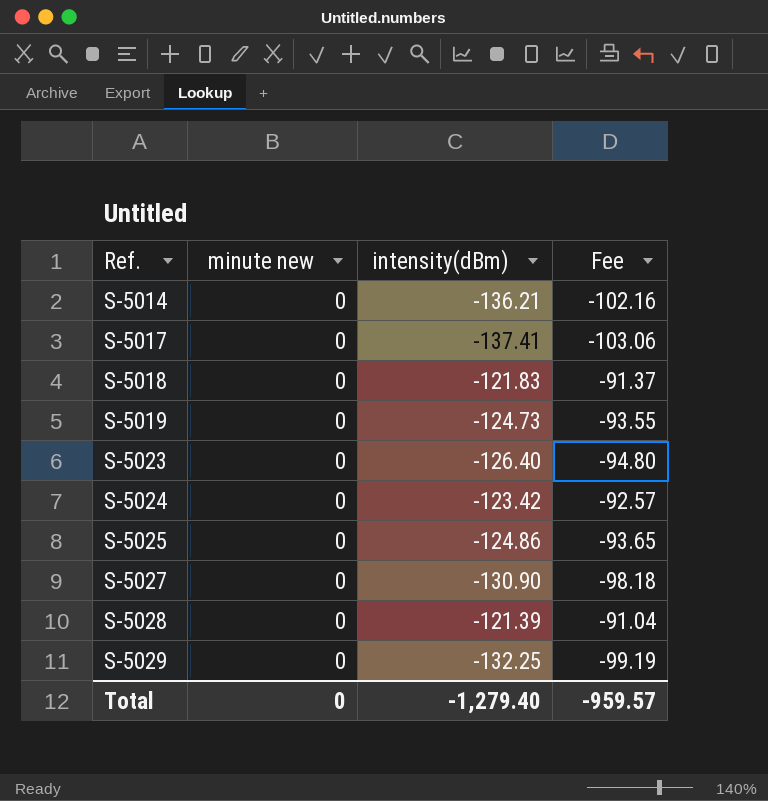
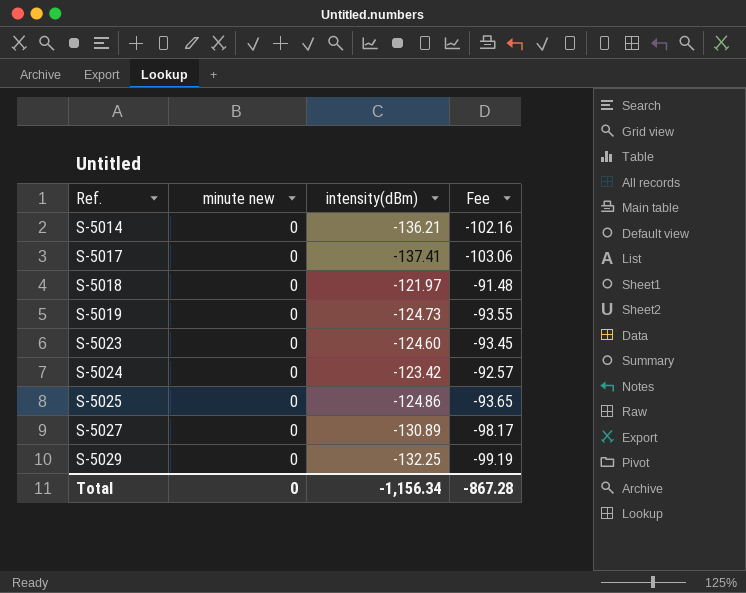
row S-5028: 0 | -121.39 | -91.04 -> none
S-5018 | intensity(dBm): -121.83 -> -121.97
S-5018 | Fee: -91.37 -> -91.48
S-5023 | intensity(dBm): -126.40 -> -124.60
S-5023 | Fee: -94.80 -> -93.45
S-5027 | intensity(dBm): -130.90 -> -130.89
S-5027 | Fee: -98.18 -> -98.17
Total | intensity(dBm): -1,279.40 -> -1,156.34
Total | Fee: -959.57 -> -867.28

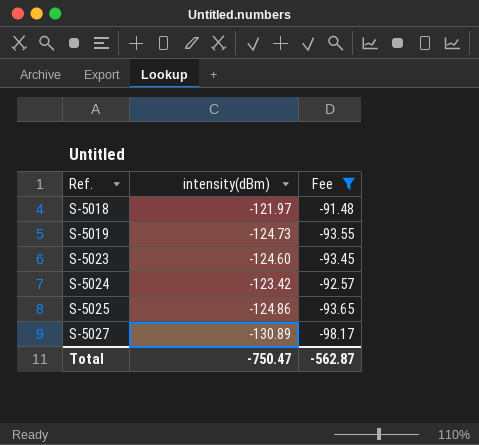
filter: none -> Fee >= -98.17
column minute new | position: 2 -> none
Total | intensity(dBm): -1,156.34 -> -750.47
Total | Fee: -867.28 -> -562.87

